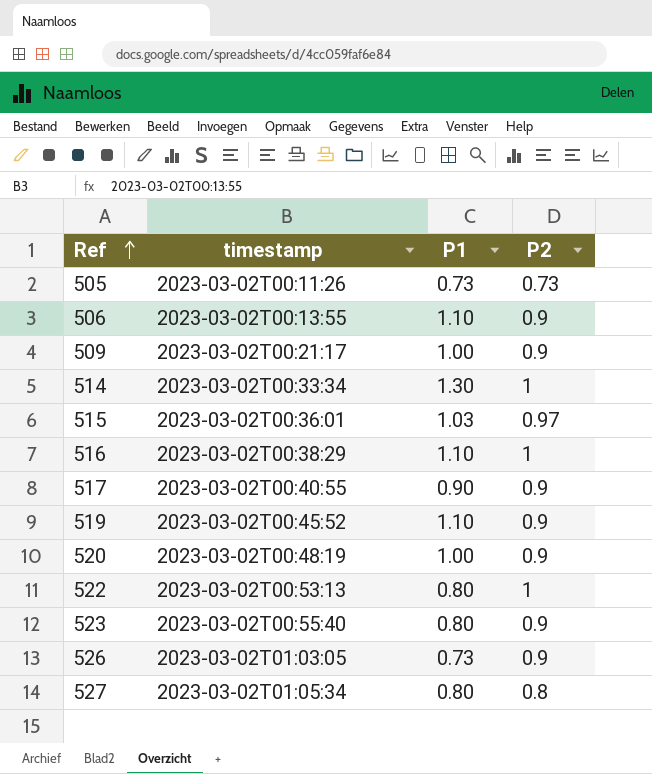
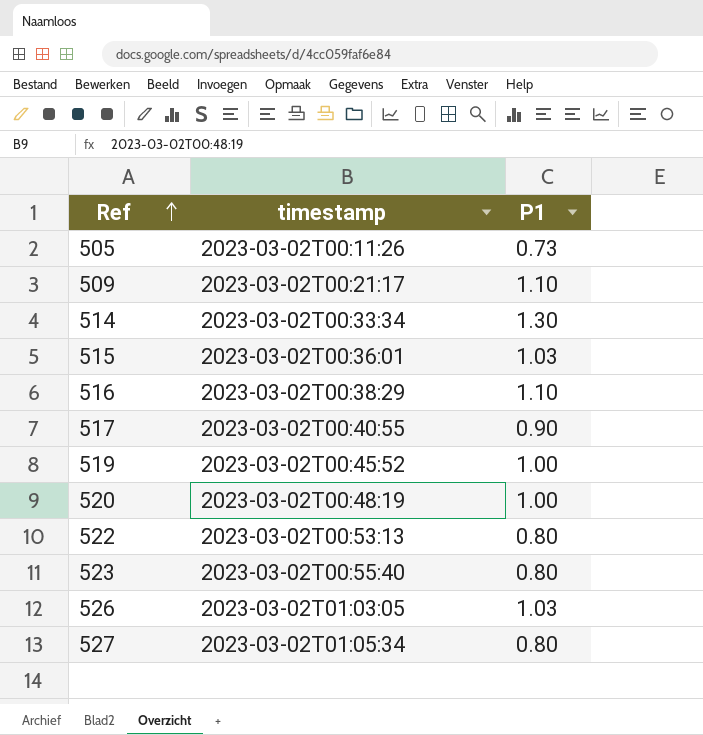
column P2 | position: 4 -> none
row 506: 2023-03-02T00:13:55 | 1.10 | 0.9 -> none
509 | P1: 1.00 -> 1.10
519 | P1: 1.10 -> 1.00
526 | P1: 0.73 -> 1.03

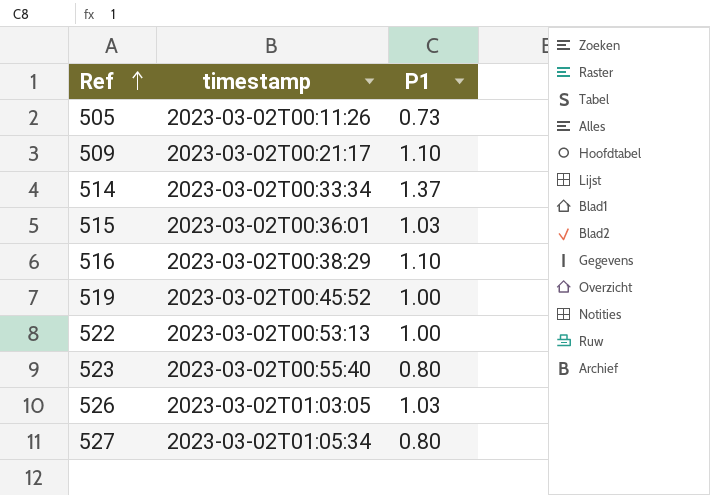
row 517: 2023-03-02T00:40:55 | 0.90 -> none
row 520: 2023-03-02T00:48:19 | 1.00 -> none
514 | P1: 1.30 -> 1.37
522 | P1: 0.80 -> 1.00

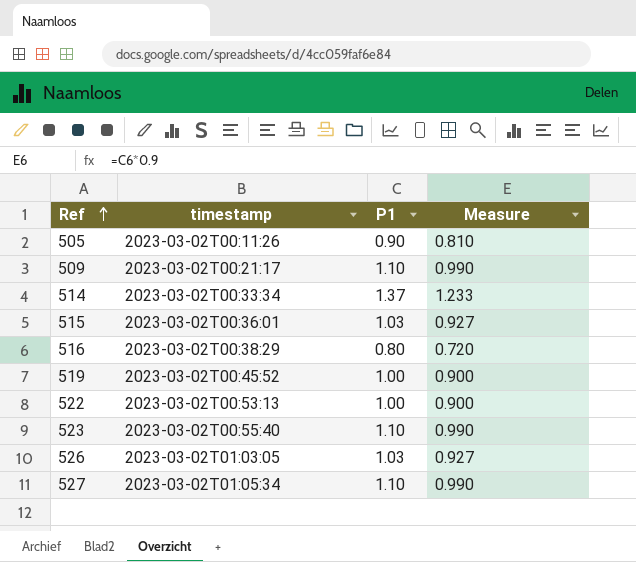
column Measure | formula: none -> [P1] * 0.9
505 | P1: 0.73 -> 0.90
516 | P1: 1.10 -> 0.80
523 | P1: 0.80 -> 1.10
527 | P1: 0.80 -> 1.10

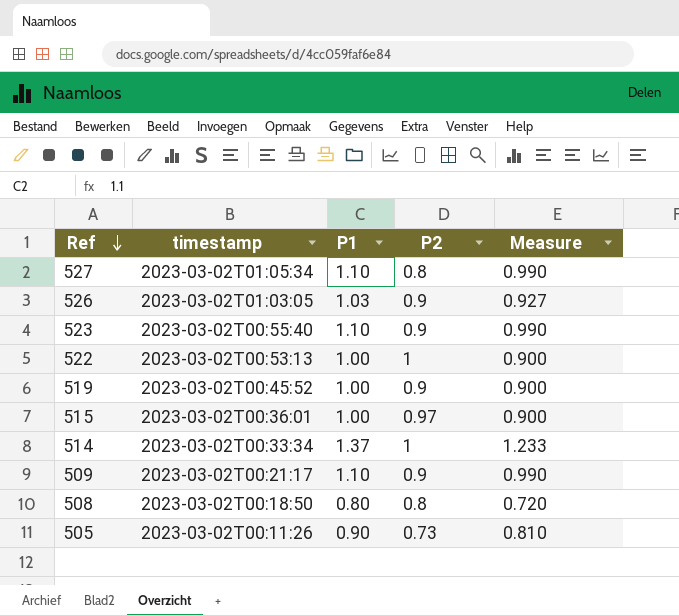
row order: Ref ascending -> Ref descending
column P2 | position: none -> 4
row 516: 2023-03-02T00:38:29 | 0.80 | 0.720 -> none
515 | P1: 1.03 -> 1.00
515 | Measure: 0.927 -> 0.900
row 508: none -> 2023-03-02T00:18:50 | 0.80 | 0.8 | 0.720

